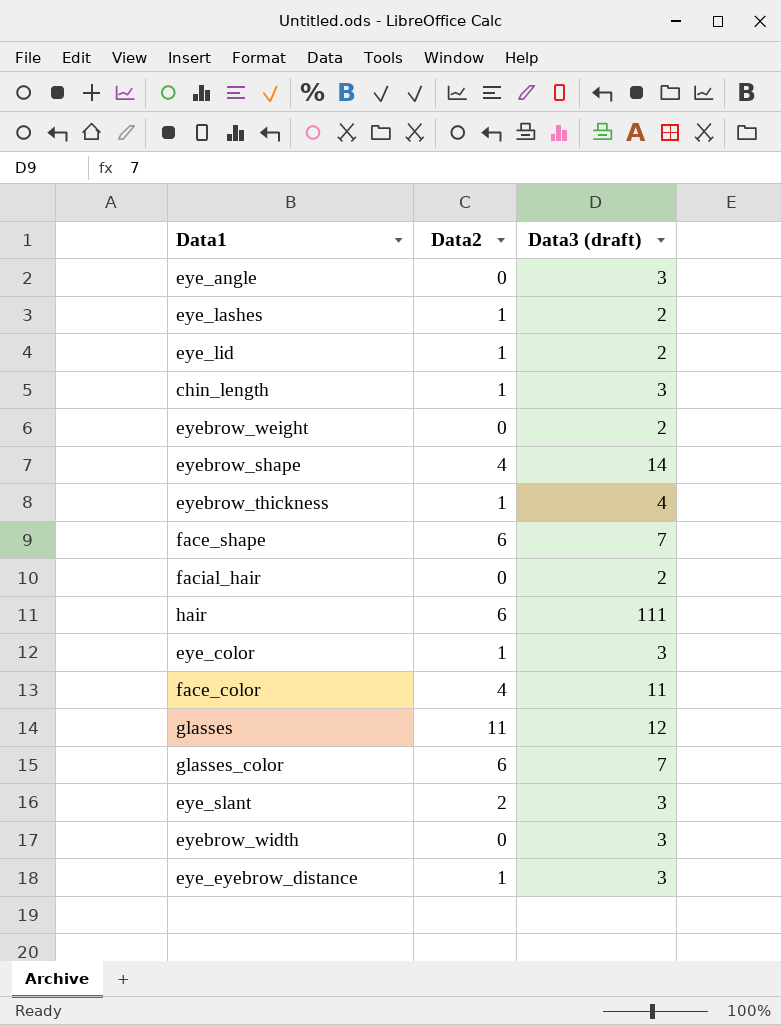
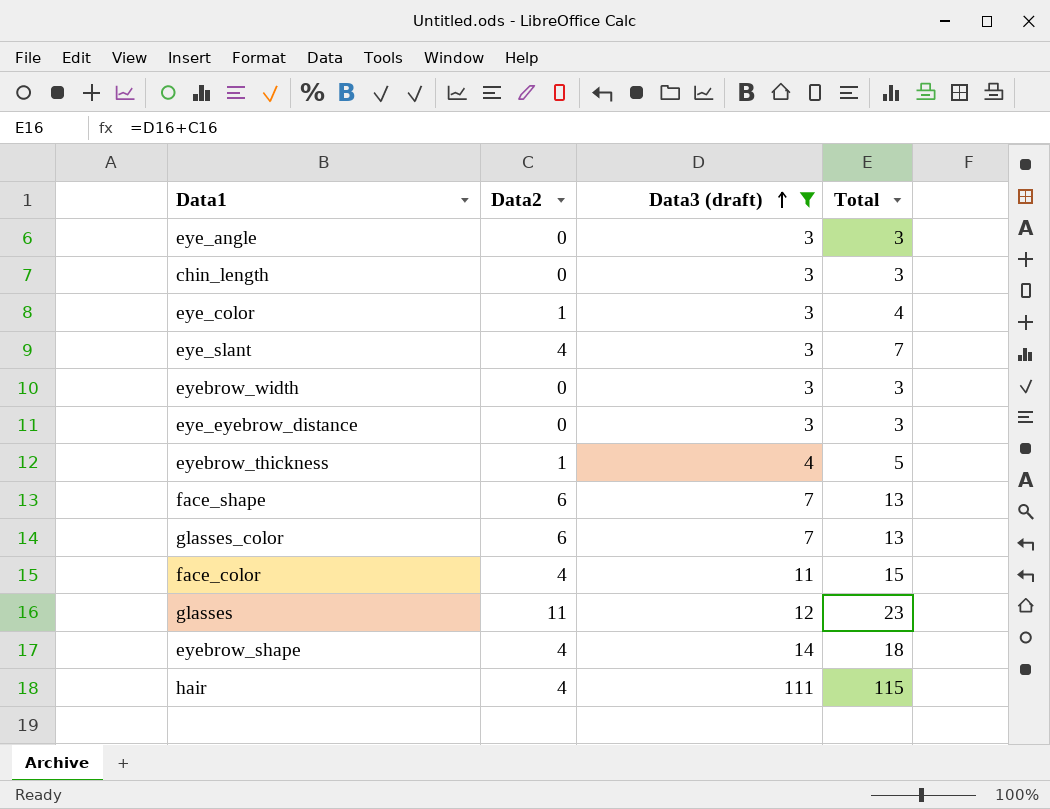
filter: none -> Data3 (draft) != 2
row order: none -> Data3 (draft) ascending
column Total | formula: none -> [Data2] + [Data3 (draft)]
chin_length | Data2: 1 -> 0
eye_slant | Data2: 2 -> 4
eye_eyebrow_distance | Data2: 1 -> 0
hair | Data2: 6 -> 4

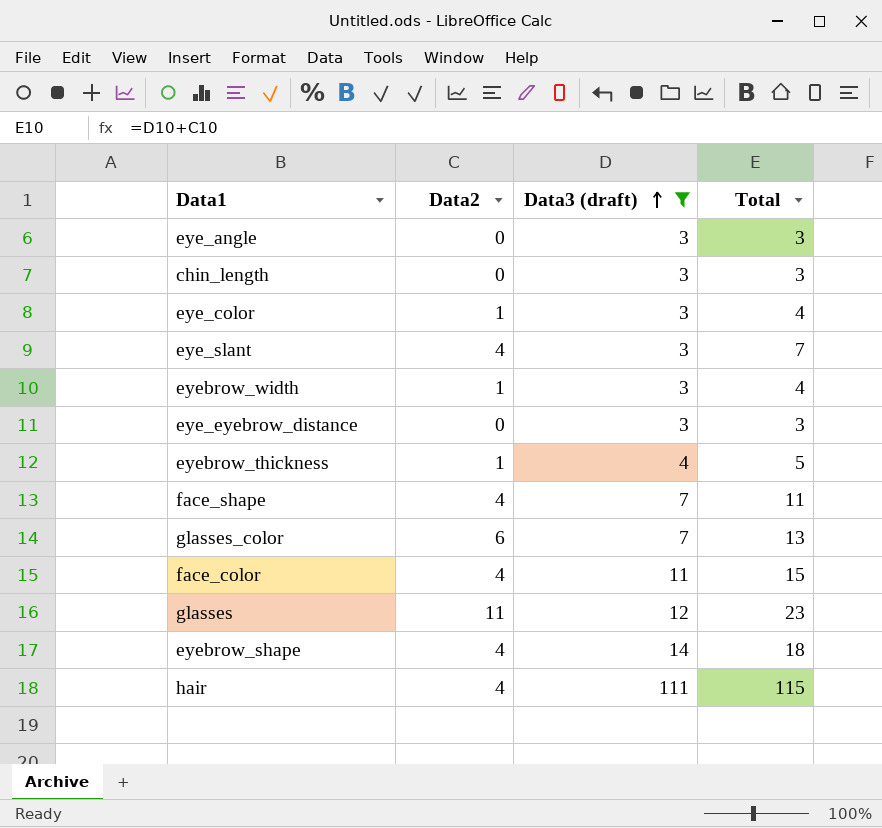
eyebrow_width | Data2: 0 -> 1
eyebrow_width | Total: 3 -> 4
face_shape | Data2: 6 -> 4
face_shape | Total: 13 -> 11

